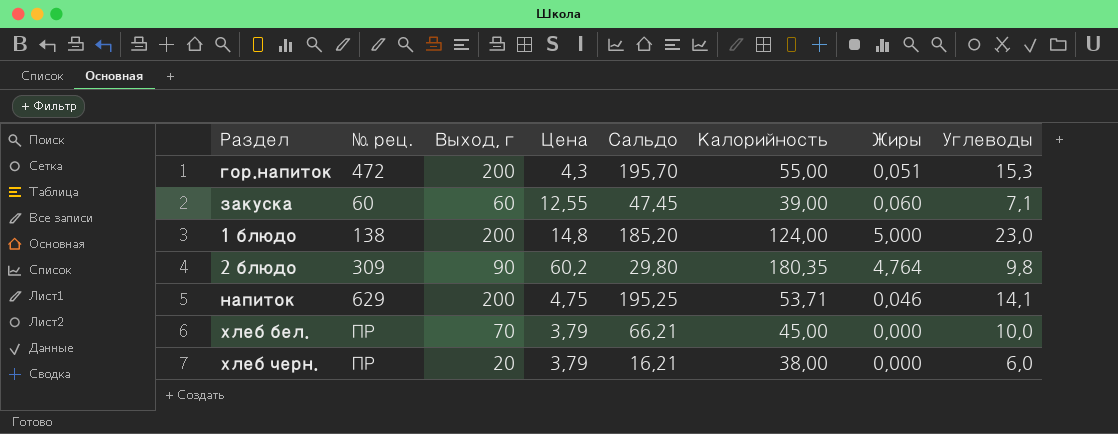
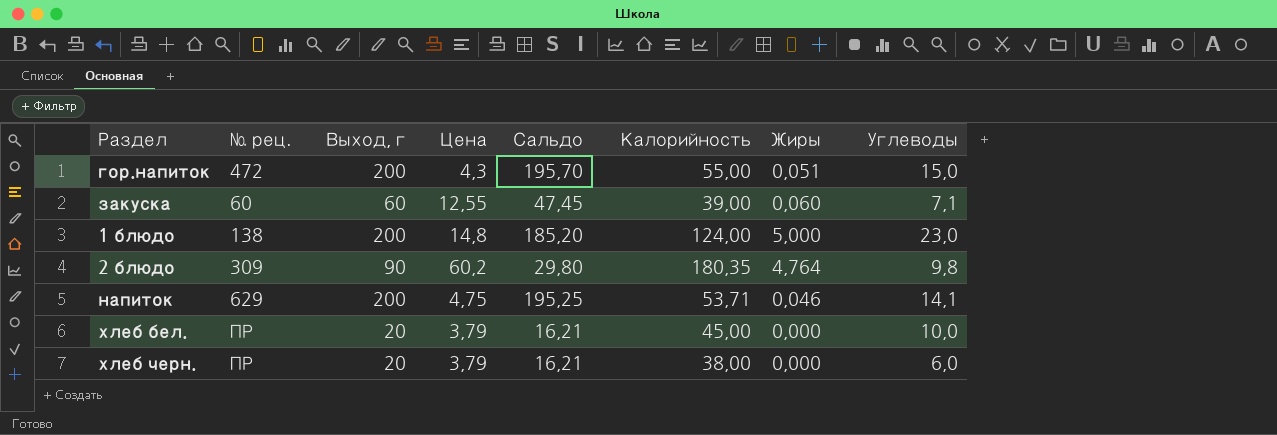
гор.напиток | Углеводы: 15,3 -> 15,0
хлеб бел. | Выход, г: 70 -> 20
хлеб бел. | Сальдо: 66,21 -> 16,21

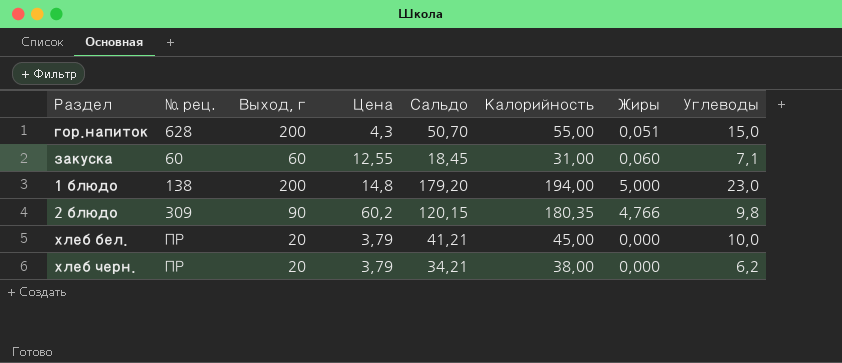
column Сальдо | formula: [Выход, г] - [Цена] -> [Калорийность] - [Цена]
row напиток: 629 | 200 | 4,75 | 195,25 | 53,71 | 0,046 | 14,1 -> none
гор.напиток | № рец.: 472 -> 628
закуска | Калорийность: 39,00 -> 31,00
1 блюдо | Калорийность: 124,00 -> 194,00
2 блюдо | Жиры: 4,764 -> 4,766
хлеб черн. | Углеводы: 6,0 -> 6,2

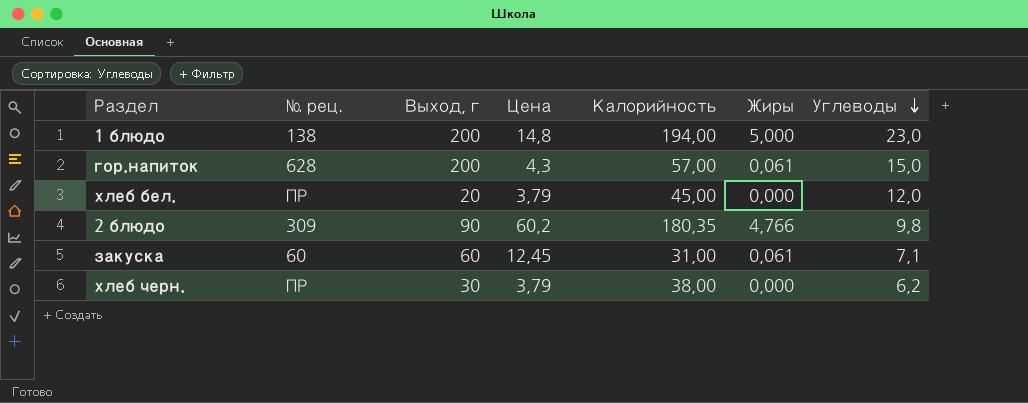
row order: none -> Углеводы descending
column Сальдо | formula: [Калорийность] - [Цена] -> none
гор.напиток | Калорийность: 55,00 -> 57,00
гор.напиток | Жиры: 0,051 -> 0,061
хлеб бел. | Углеводы: 10,0 -> 12,0
закуска | Цена: 12,55 -> 12,45
закуска | Жиры: 0,060 -> 0,061
хлеб черн. | Выход, г: 20 -> 30

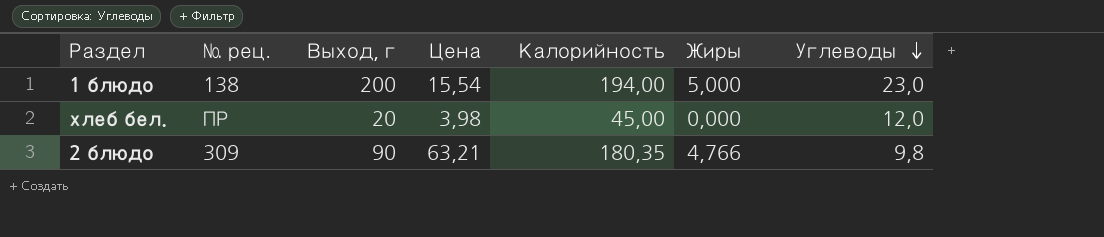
row гор.напиток: 628 | 200 | 4,3 | 57,00 | 0,061 | 15,0 -> none
row закуска: 60 | 60 | 12,45 | 31,00 | 0,061 | 7,1 -> none
row хлеб черн.: ПР | 30 | 3,79 | 38,00 | 0,000 | 6,2 -> none
1 блюдо | Цена: 14,8 -> 15,54
хлеб бел. | Цена: 3,79 -> 3,98
2 блюдо | Цена: 60,2 -> 63,21

